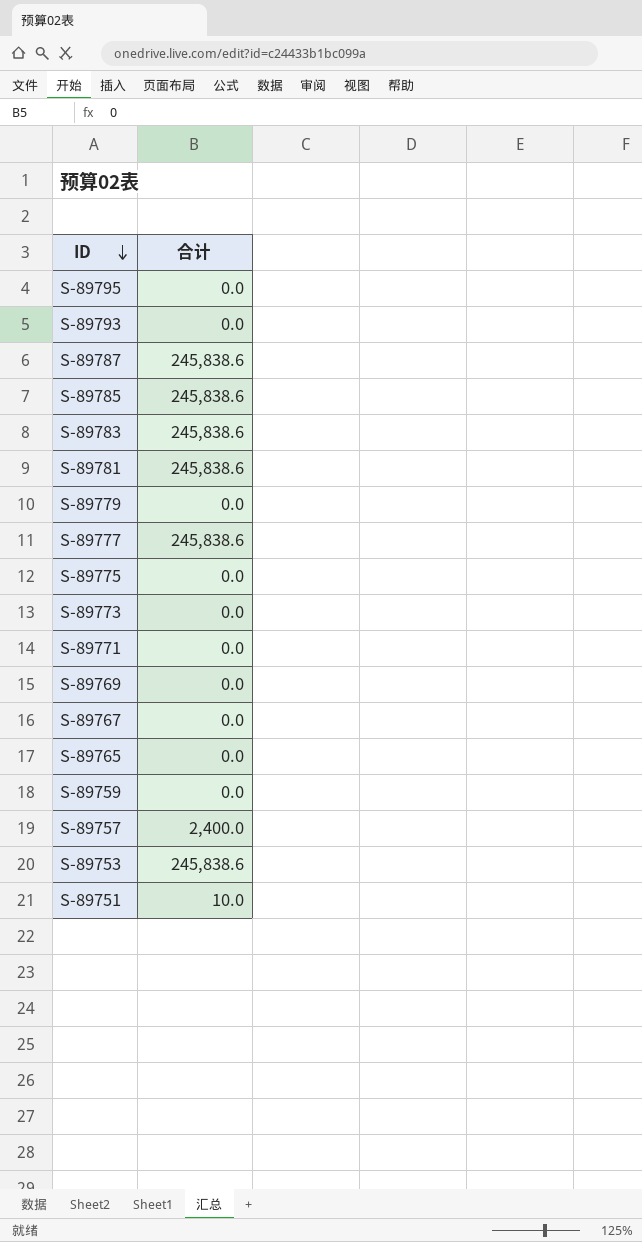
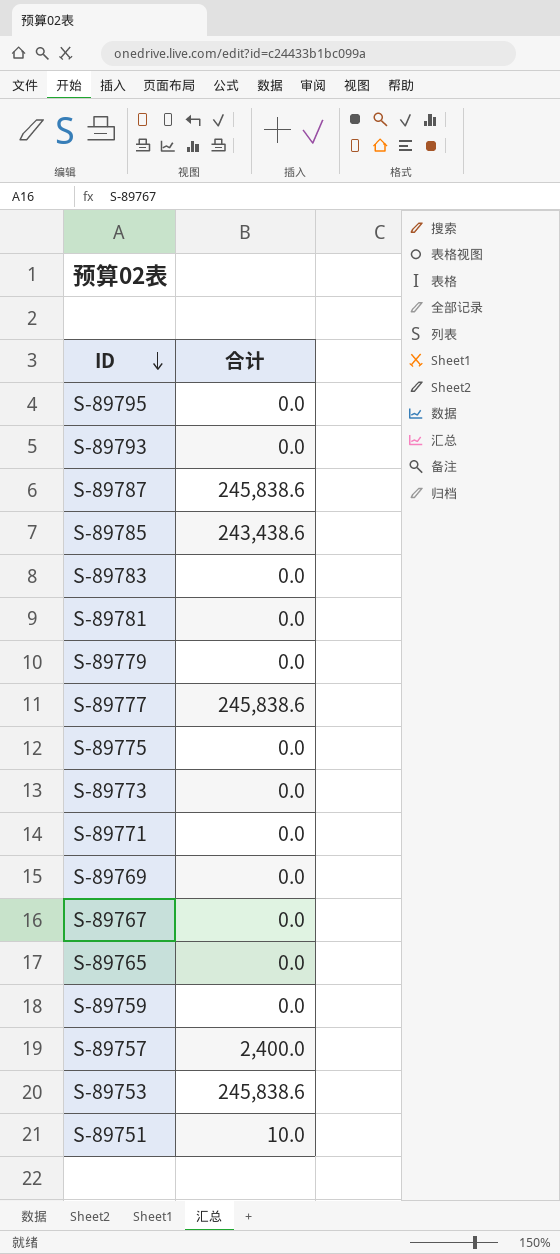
S-89785 | 合计: 245,838.6 -> 243,438.6
S-89783 | 合计: 245,838.6 -> 0.0
S-89781 | 合计: 245,838.6 -> 0.0

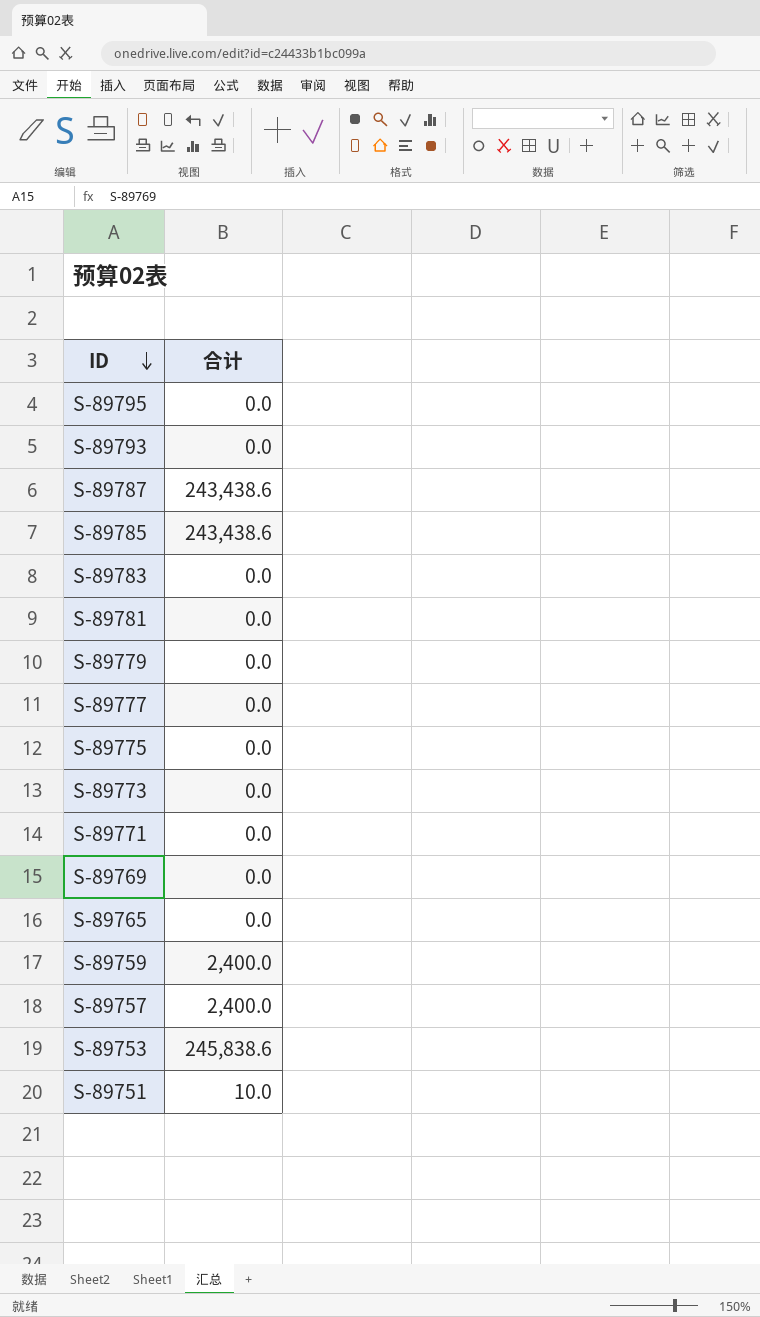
row S-89767: 0.0 -> none
S-89787 | 合计: 245,838.6 -> 243,438.6
S-89777 | 合计: 245,838.6 -> 0.0
S-89759 | 合计: 0.0 -> 2,400.0

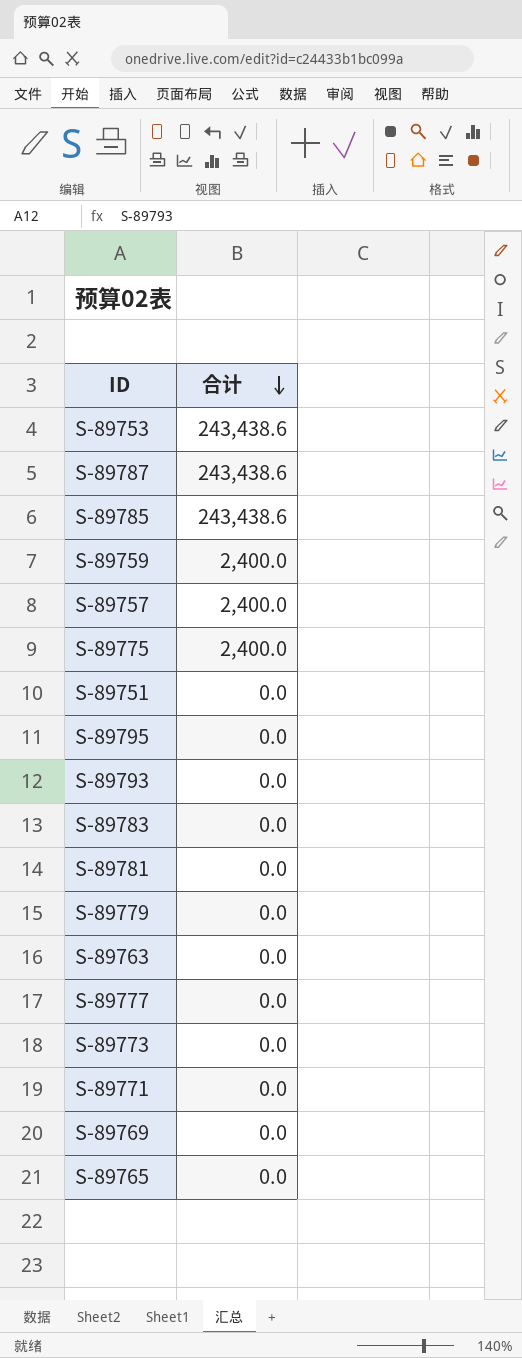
row order: ID descending -> 合计 descending
S-89753 | 合计: 245,838.6 -> 243,438.6
S-89775 | 合计: 0.0 -> 2,400.0
S-89751 | 合计: 10.0 -> 0.0
row S-89763: none -> 0.0

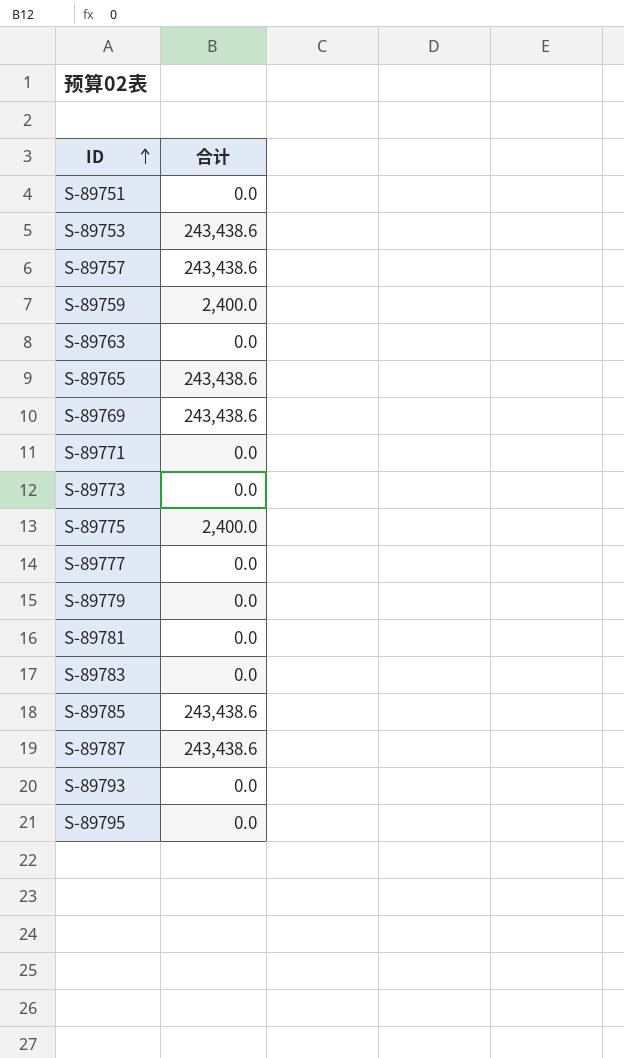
row order: 合计 descending -> ID ascending
S-89757 | 合计: 2,400.0 -> 243,438.6
S-89765 | 合计: 0.0 -> 243,438.6
S-89769 | 合计: 0.0 -> 243,438.6

